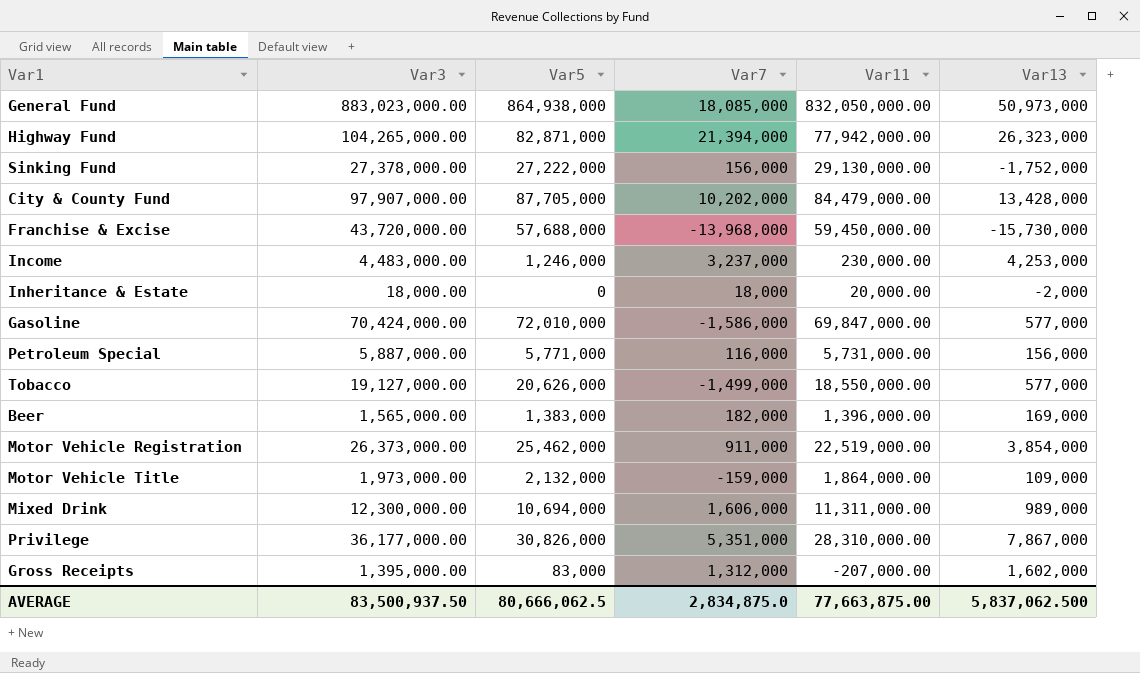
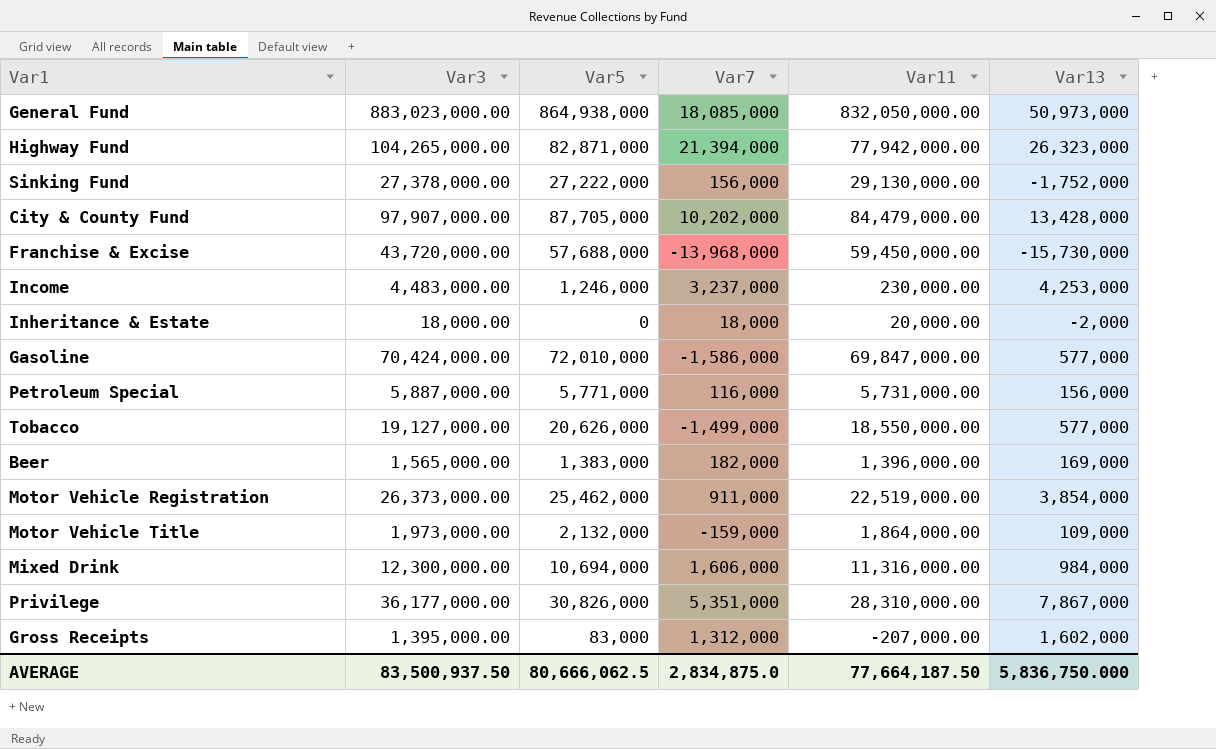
Mixed Drink | Var11: 11,311,000.00 -> 11,316,000.00
Mixed Drink | Var13: 989,000 -> 984,000
AVERAGE | Var11: 77,663,875.00 -> 77,664,187.50
AVERAGE | Var13: 5,837,062.500 -> 5,836,750.000

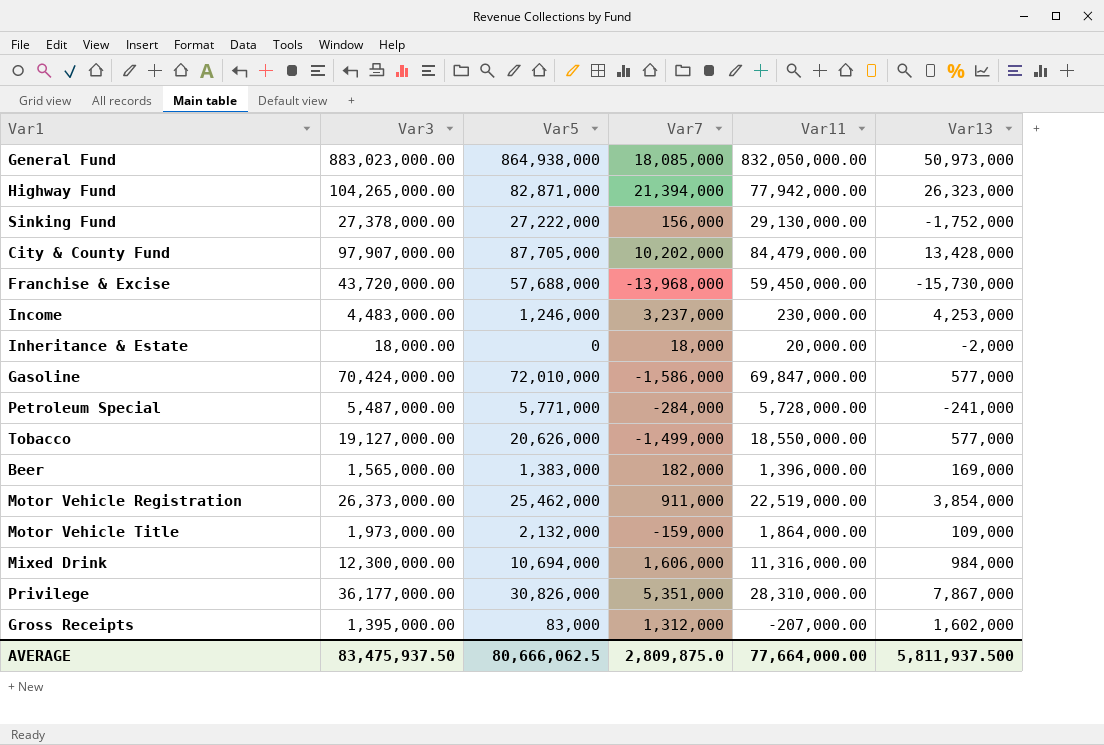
Petroleum Special | Var3: 5,887,000.00 -> 5,487,000.00
Petroleum Special | Var7: 116,000 -> -284,000
Petroleum Special | Var11: 5,731,000.00 -> 5,728,000.00
Petroleum Special | Var13: 156,000 -> -241,000
AVERAGE | Var3: 83,500,937.50 -> 83,475,937.50
AVERAGE | Var7: 2,834,875.0 -> 2,809,875.0
AVERAGE | Var11: 77,664,187.50 -> 77,664,000.00
AVERAGE | Var13: 5,836,750.000 -> 5,811,937.500

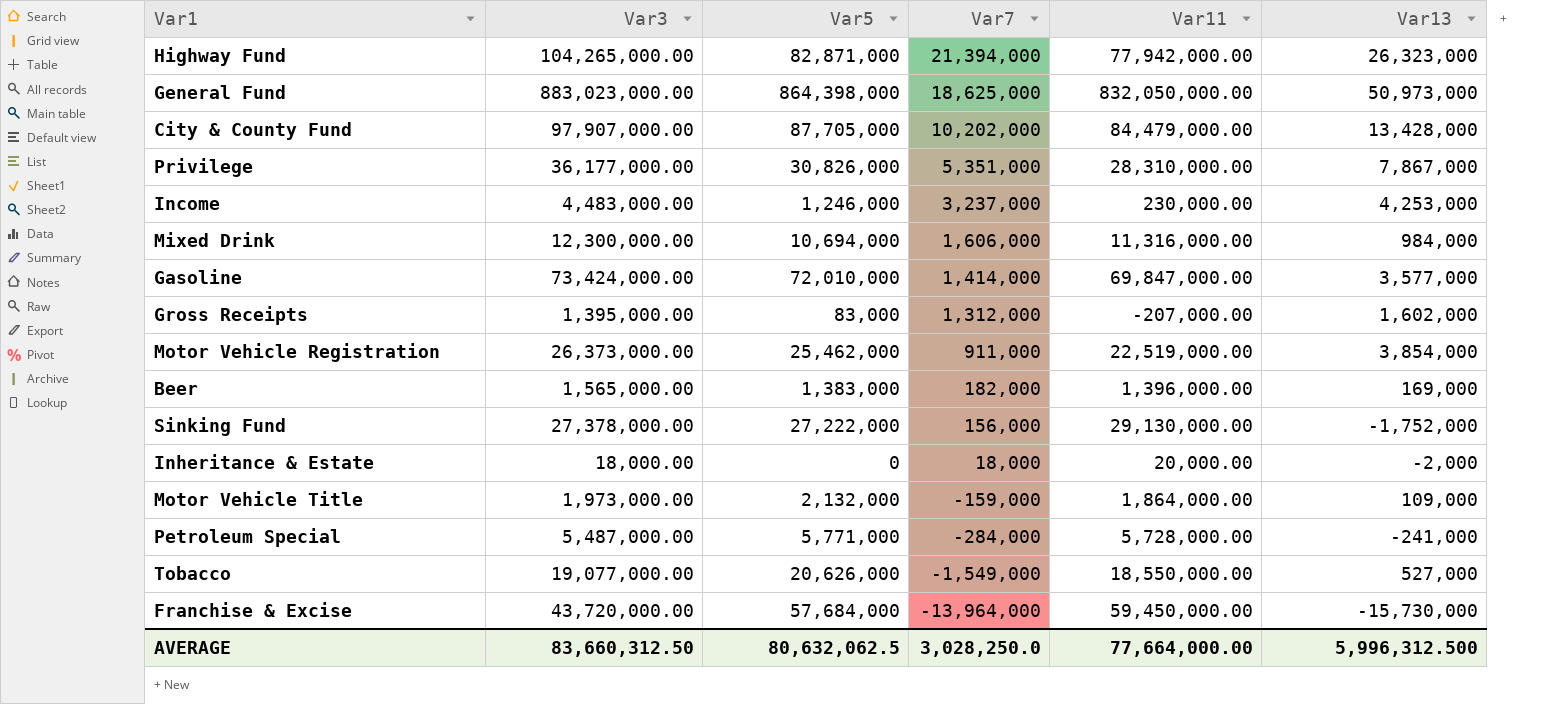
row order: none -> Var7 descending
General Fund | Var5: 864,938,000 -> 864,398,000
General Fund | Var7: 18,085,000 -> 18,625,000
Gasoline | Var3: 70,424,000.00 -> 73,424,000.00
Gasoline | Var7: -1,586,000 -> 1,414,000
Gasoline | Var13: 577,000 -> 3,577,000
Tobacco | Var3: 19,127,000.00 -> 19,077,000.00
Tobacco | Var7: -1,499,000 -> -1,549,000
Tobacco | Var13: 577,000 -> 527,000
Franchise & Excise | Var5: 57,688,000 -> 57,684,000
Franchise & Excise | Var7: -13,968,000 -> -13,964,000
AVERAGE | Var3: 83,475,937.50 -> 83,660,312.50
AVERAGE | Var5: 80,666,062.5 -> 80,632,062.5
AVERAGE | Var7: 2,809,875.0 -> 3,028,250.0
AVERAGE | Var13: 5,811,937.500 -> 5,996,312.500

